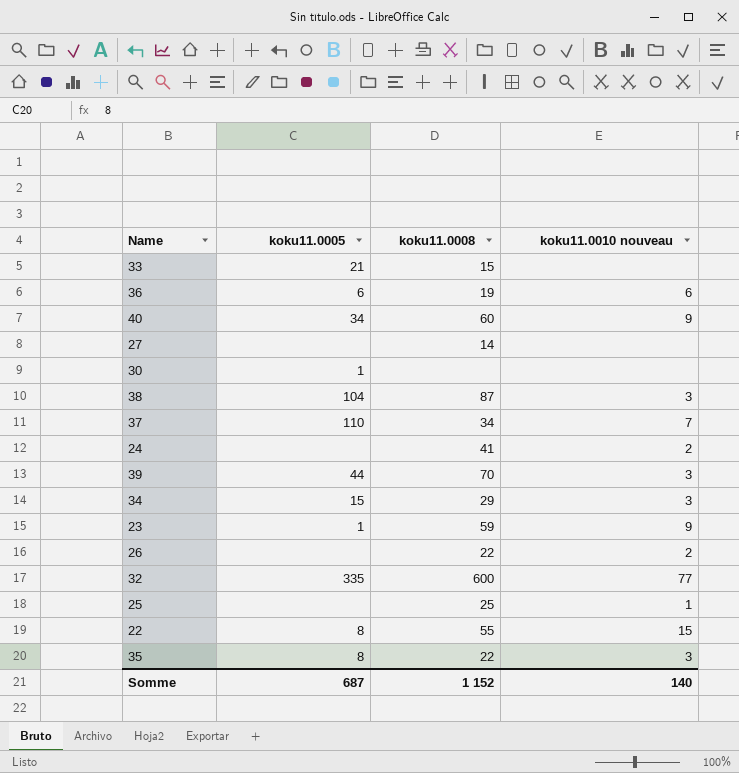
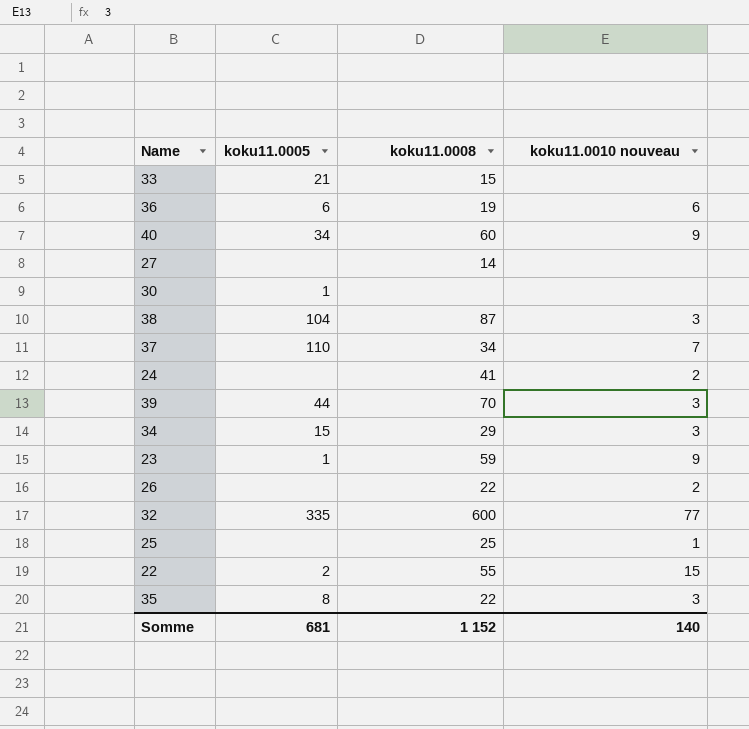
22 | koku11.0005: 8 -> 2
Somme | koku11.0005: 687 -> 681

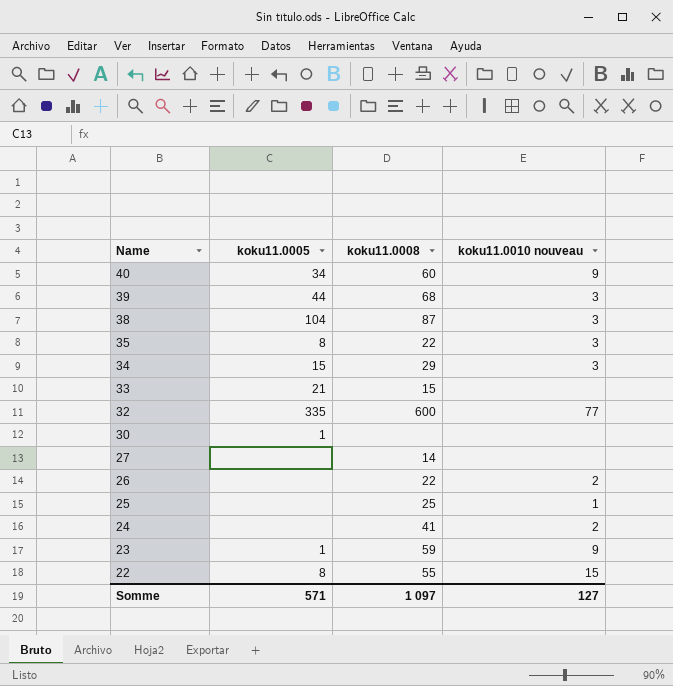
row order: none -> Name descending
row 36: 6 | 19 | 6 -> none
row 37: 110 | 34 | 7 -> none
39 | koku11.0008: 70 -> 68
22 | koku11.0005: 2 -> 8
Somme | koku11.0005: 681 -> 571
Somme | koku11.0008: 1 152 -> 1 097
Somme | koku11.0010 nouveau: 140 -> 127

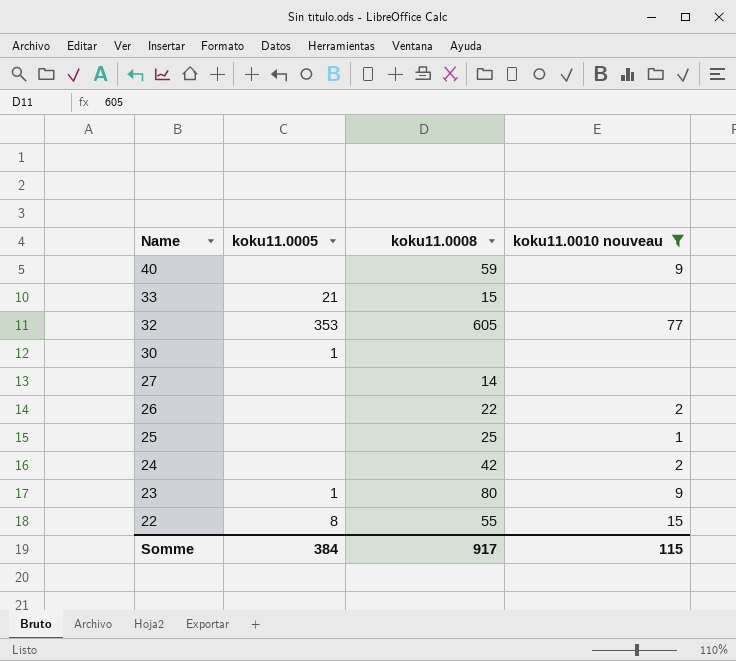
filter: none -> koku11.0010 nouveau != 3
40 | koku11.0005: 34 -> none
40 | koku11.0008: 60 -> 59
32 | koku11.0005: 335 -> 353
32 | koku11.0008: 600 -> 605
24 | koku11.0008: 41 -> 42
23 | koku11.0008: 59 -> 80
Somme | koku11.0005: 571 -> 384
Somme | koku11.0008: 1 097 -> 917
Somme | koku11.0010 nouveau: 127 -> 115

